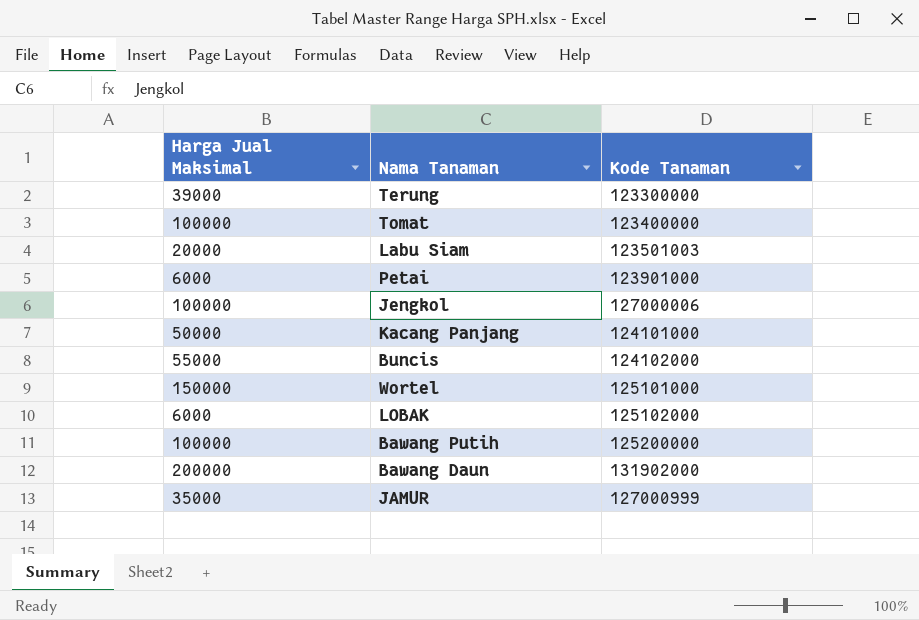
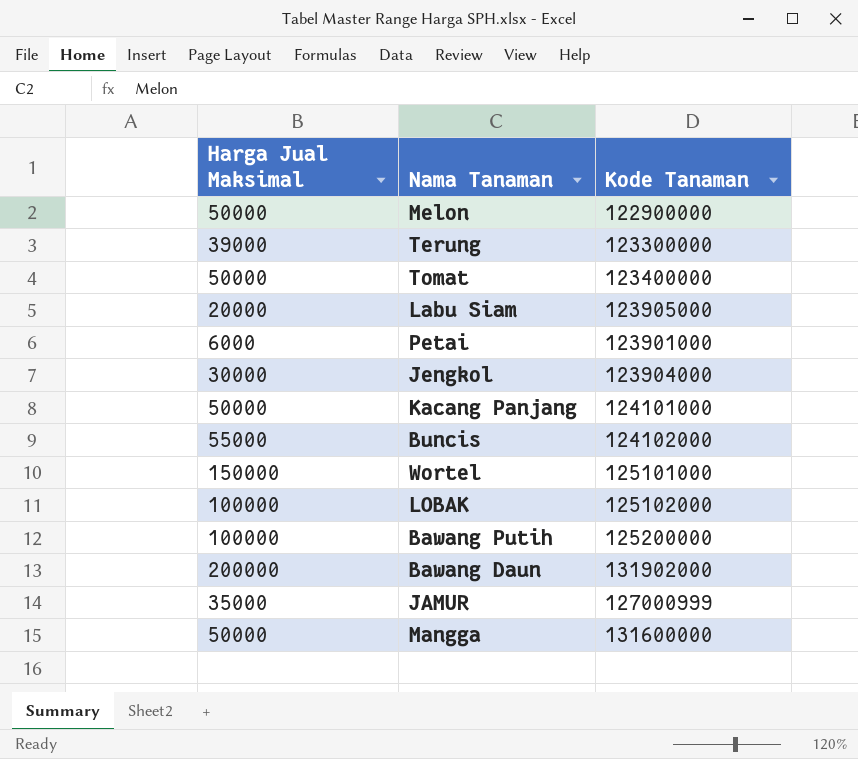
row Melon: none -> 50000 | 122900000
Tomat | Harga Jual Maksimal: 100000 -> 50000
Labu Siam | Kode Tanaman: 123501003 -> 123905000
Jengkol | Harga Jual Maksimal: 100000 -> 30000
Jengkol | Kode Tanaman: 127000006 -> 123904000
LOBAK | Harga Jual Maksimal: 6000 -> 100000
row Mangga: none -> 50000 | 131600000

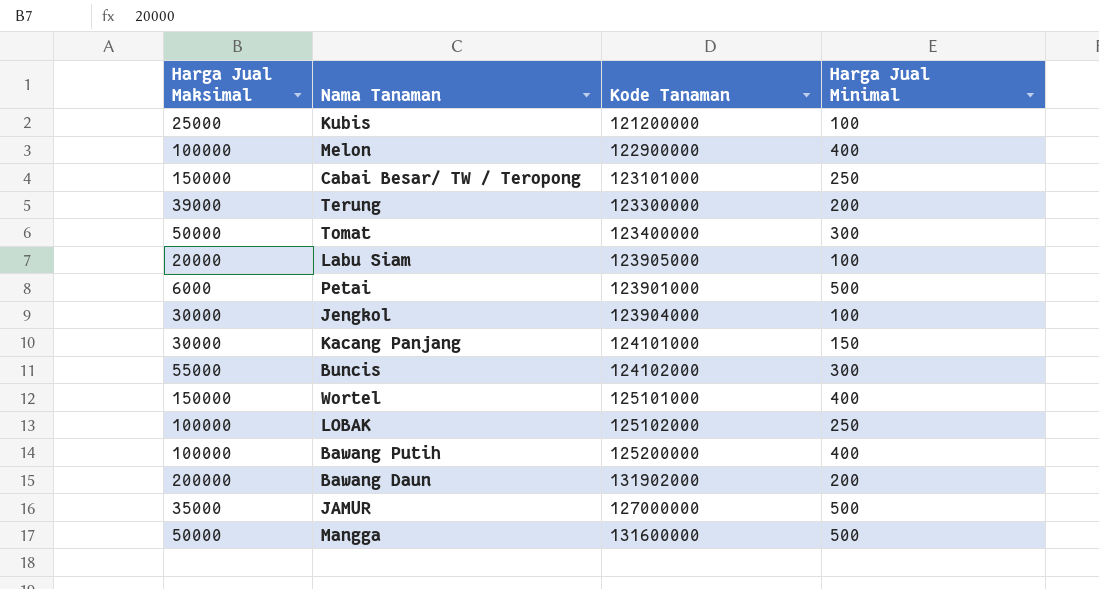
column Harga Jual Minimal | position: none -> 4
row Kubis: none -> 25000 | 121200000 | 100
Melon | Harga Jual Maksimal: 50000 -> 100000
row Cabai Besar/ TW / Teropong: none -> 150000 | 123101000 | 250
Kacang Panjang | Harga Jual Maksimal: 50000 -> 30000
JAMUR | Kode Tanaman: 127000999 -> 127000000

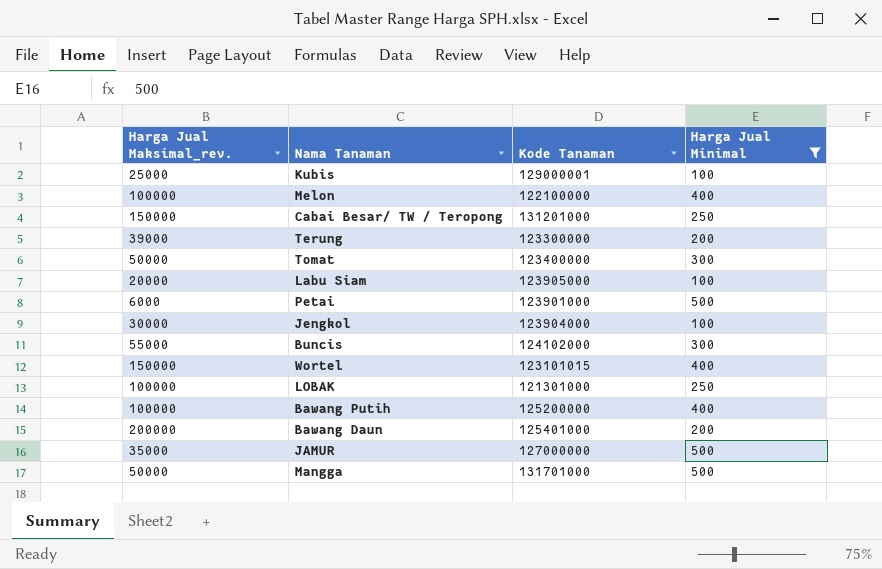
filter: none -> Harga Jual Minimal != 150
column name: Harga Jual Maksimal -> Harga Jual Maksimal_rev.
Kubis | Kode Tanaman: 121200000 -> 129000001
Melon | Kode Tanaman: 122900000 -> 122100000
Cabai Besar/ TW / Teropong | Kode Tanaman: 123101000 -> 131201000
Wortel | Kode Tanaman: 125101000 -> 123101015
LOBAK | Kode Tanaman: 125102000 -> 121301000
Bawang Daun | Kode Tanaman: 131902000 -> 125401000
Mangga | Kode Tanaman: 131600000 -> 131701000

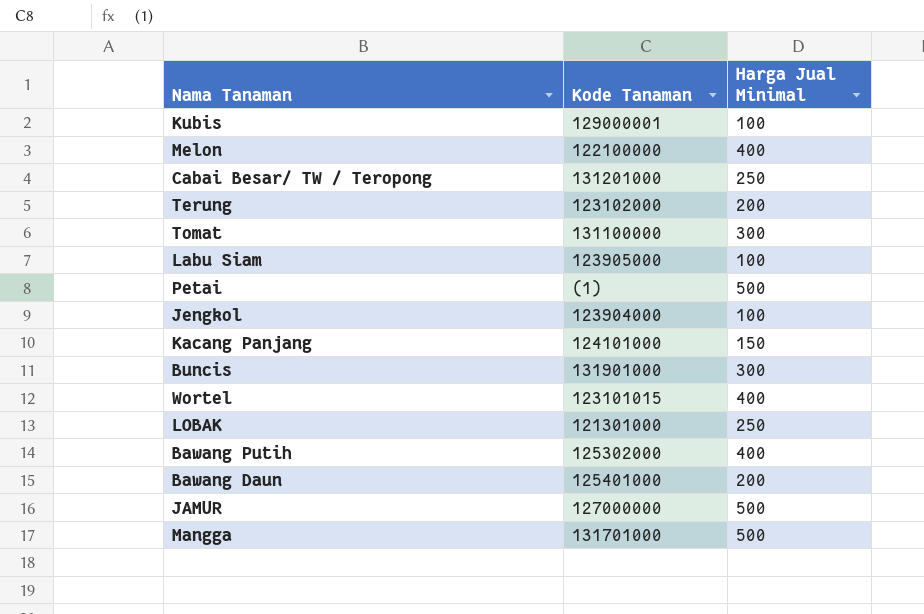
filter: Harga Jual Minimal != 150 -> none
column Harga Jual Maksimal_rev. | position: 1 -> none
Terung | Kode Tanaman: 123300000 -> 123102000
Tomat | Kode Tanaman: 123400000 -> 131100000
Petai | Kode Tanaman: 123901000 -> (1)
Buncis | Kode Tanaman: 124102000 -> 131901000
Bawang Putih | Kode Tanaman: 125200000 -> 125302000

